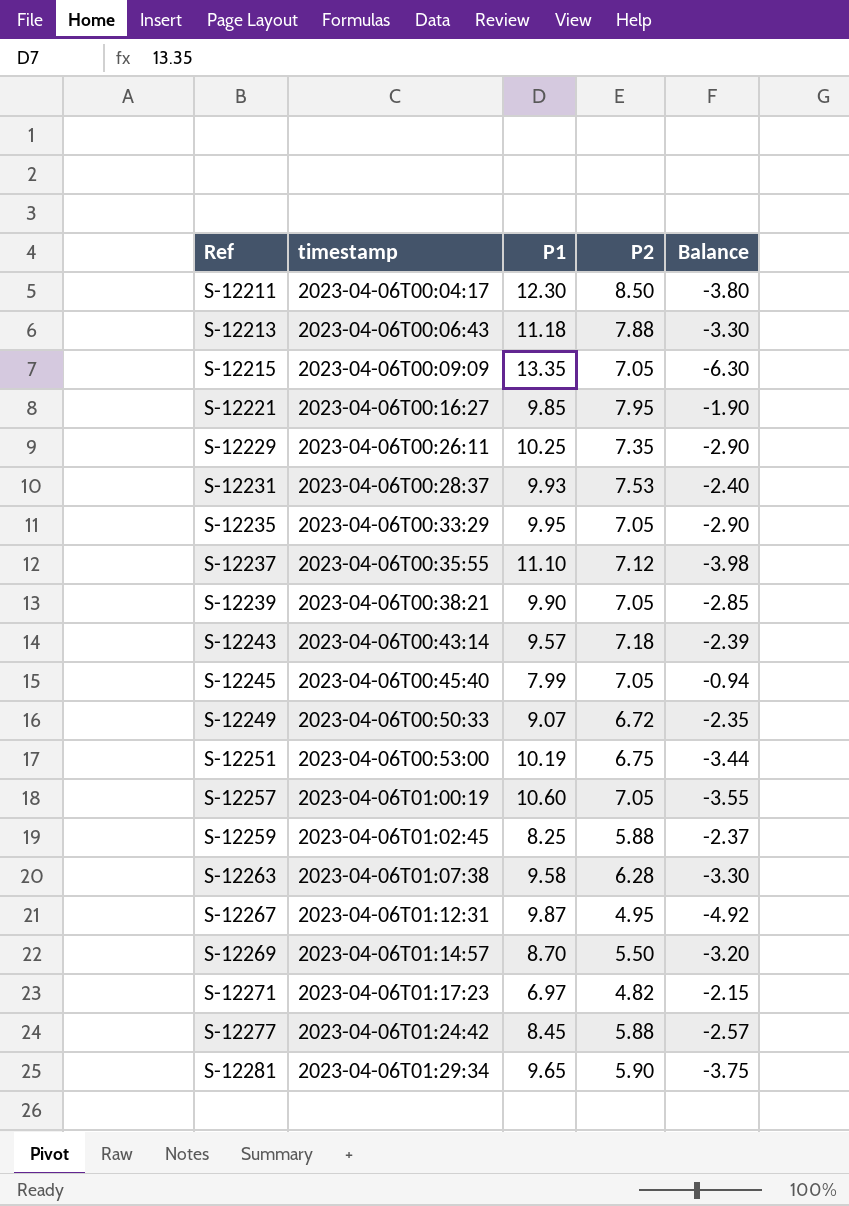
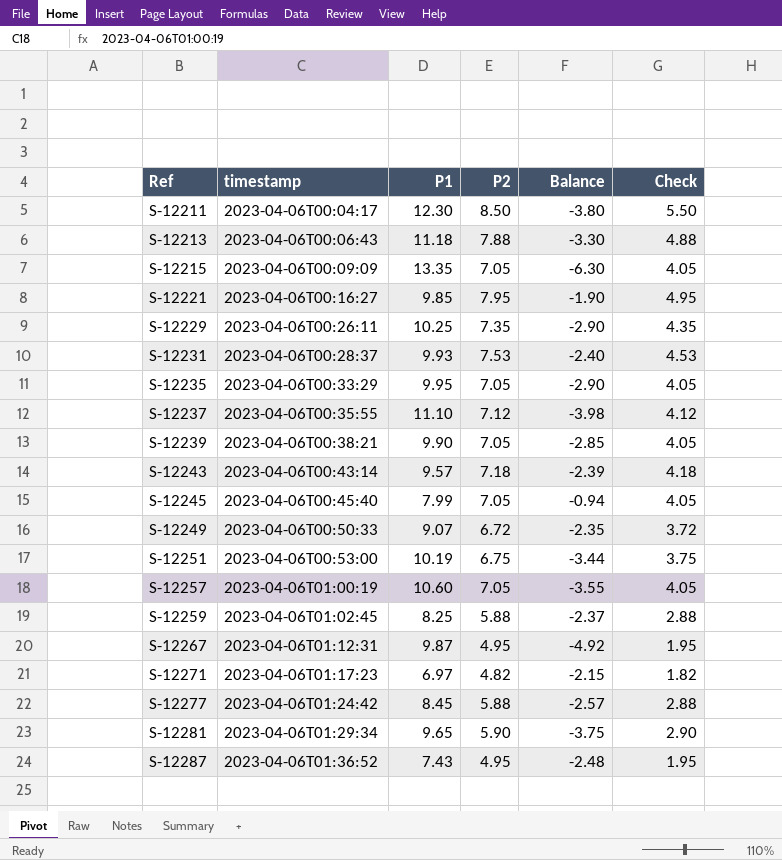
column Check | formula: none -> [P2] - 3
row S-12263: 2023-04-06T01:07:38 | 9.58 | 6.28 | -3.30 -> none
row S-12269: 2023-04-06T01:14:57 | 8.70 | 5.50 | -3.20 -> none
row S-12287: none -> 2023-04-06T01:36:52 | 7.43 | 4.95 | -2.48 | 1.95

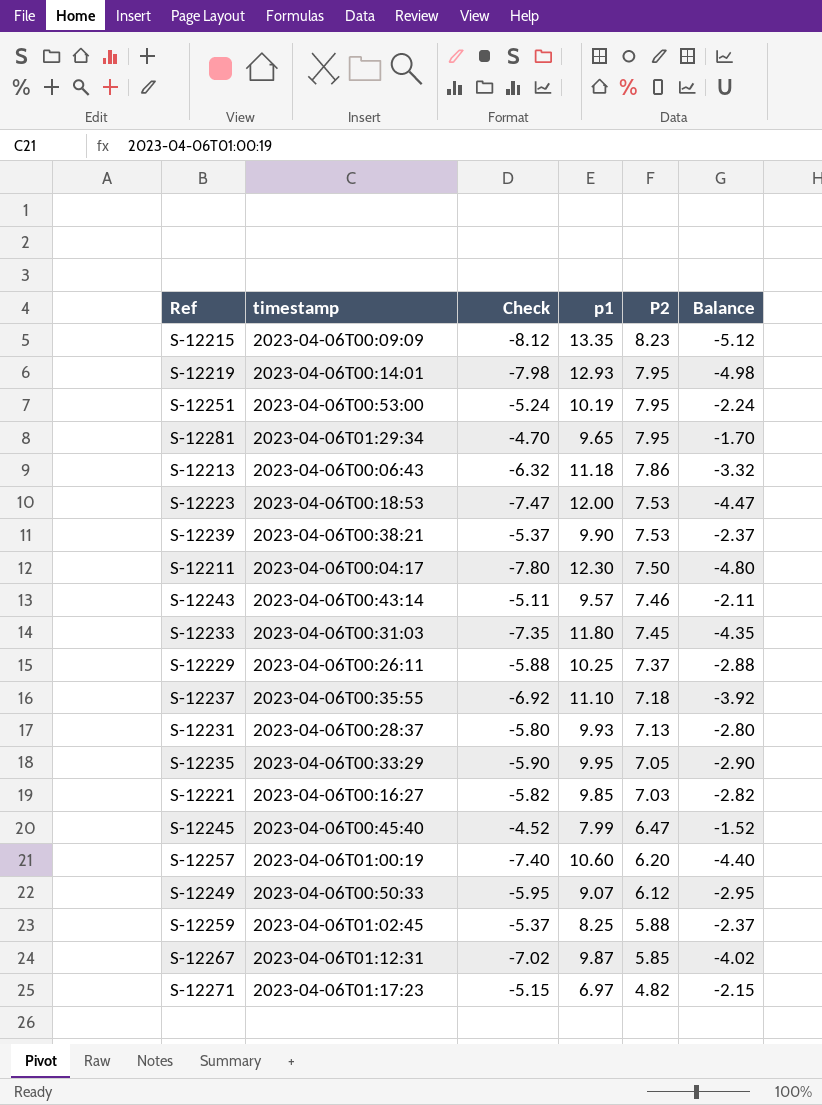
row order: Ref ascending -> P2 descending
column Check | formula: [P2] - 3 -> [Balance] - 3
column Check | position: 6 -> 3
column name: P1 -> p1
row S-12277: 2023-04-06T01:24:42 | 8.45 | 5.88 | -2.57 | 2.88 -> none
row S-12287: 2023-04-06T01:36:52 | 7.43 | 4.95 | -2.48 | 1.95 -> none
S-12215 | P2: 7.05 -> 8.23
S-12215 | Balance: -6.30 -> -5.12
row S-12219: none -> 2023-04-06T00:14:01 | -7.98 | 12.93 | 7.95 | -4.98
S-12251 | P2: 6.75 -> 7.95
S-12251 | Balance: -3.44 -> -2.24
S-12281 | P2: 5.90 -> 7.95
S-12281 | Balance: -3.75 -> -1.70
S-12213 | P2: 7.88 -> 7.86
S-12213 | Balance: -3.30 -> -3.32
row S-12223: none -> 2023-04-06T00:18:53 | -7.47 | 12.00 | 7.53 | -4.47
S-12239 | P2: 7.05 -> 7.53
S-12239 | Balance: -2.85 -> -2.37
S-12211 | P2: 8.50 -> 7.50
S-12211 | Balance: -3.80 -> -4.80
S-12243 | P2: 7.18 -> 7.46
S-12243 | Balance: -2.39 -> -2.11
row S-12233: none -> 2023-04-06T00:31:03 | -7.35 | 11.80 | 7.45 | -4.35
S-12229 | P2: 7.35 -> 7.37
S-12229 | Balance: -2.90 -> -2.88
S-12237 | P2: 7.12 -> 7.18
S-12237 | Balance: -3.98 -> -3.92
S-12231 | P2: 7.53 -> 7.13
S-12231 | Balance: -2.40 -> -2.80
S-12221 | P2: 7.95 -> 7.03
S-12221 | Balance: -1.90 -> -2.82
S-12245 | P2: 7.05 -> 6.47
S-12245 | Balance: -0.94 -> -1.52
S-12257 | P2: 7.05 -> 6.20
S-12257 | Balance: -3.55 -> -4.40
S-12249 | P2: 6.72 -> 6.12
S-12249 | Balance: -2.35 -> -2.95
S-12267 | P2: 4.95 -> 5.85
S-12267 | Balance: -4.92 -> -4.02

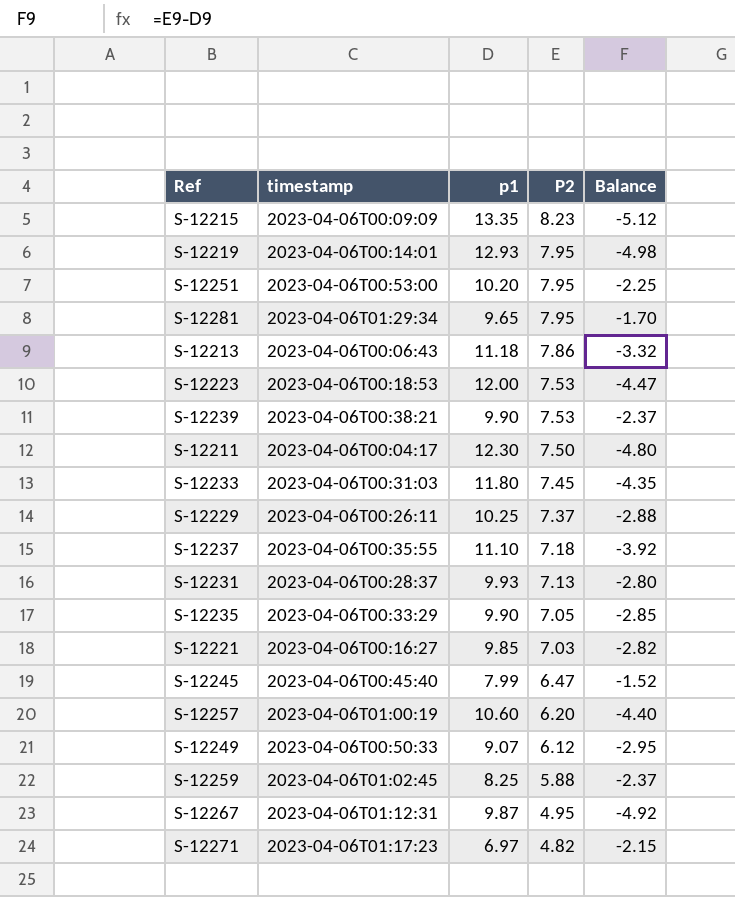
column Check | formula: [Balance] - 3 -> none
row S-12243: 2023-04-06T00:43:14 | -5.11 | 9.57 | 7.46 | -2.11 -> none
S-12251 | p1: 10.19 -> 10.20
S-12251 | Balance: -2.24 -> -2.25
S-12235 | p1: 9.95 -> 9.90
S-12235 | Balance: -2.90 -> -2.85
S-12267 | P2: 5.85 -> 4.95
S-12267 | Balance: -4.02 -> -4.92

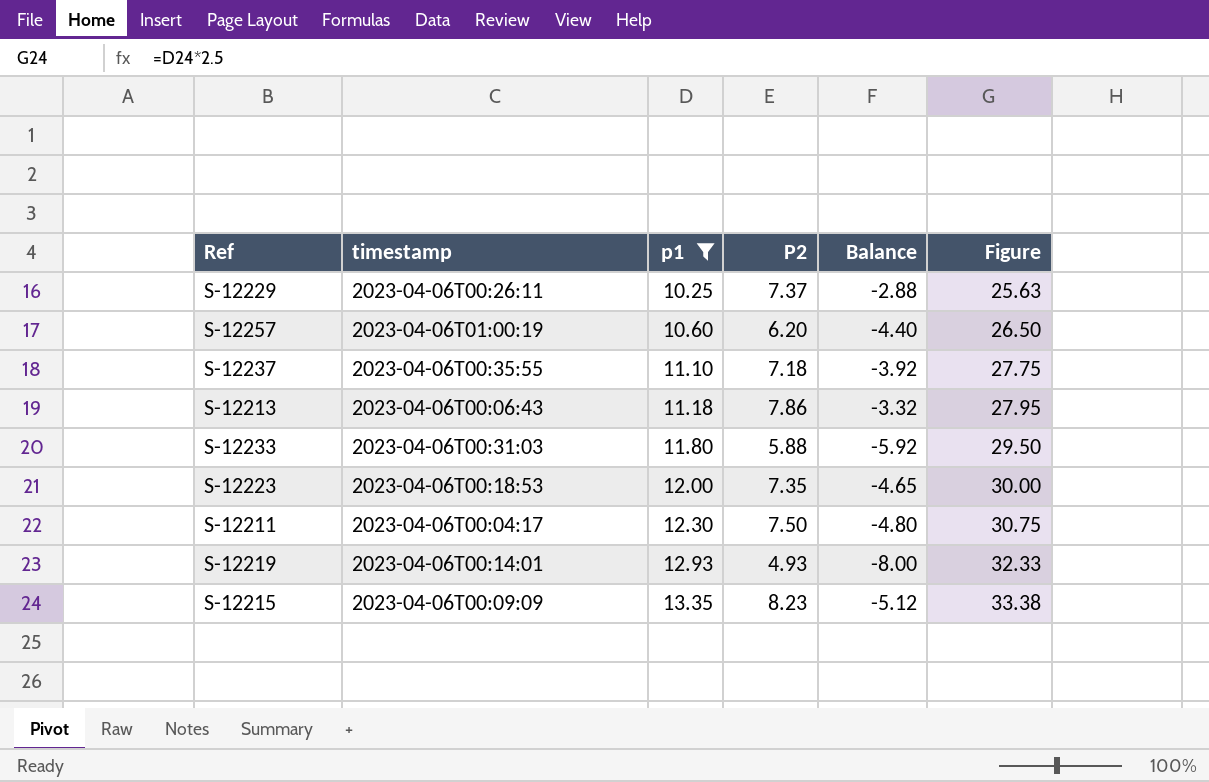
filter: none -> p1 >= 10.25
row order: P2 descending -> p1 ascending
column Figure | formula: none -> [p1] * 2.5
S-12233 | P2: 7.45 -> 5.88
S-12233 | Balance: -4.35 -> -5.92
S-12223 | P2: 7.53 -> 7.35
S-12223 | Balance: -4.47 -> -4.65
S-12219 | P2: 7.95 -> 4.93
S-12219 | Balance: -4.98 -> -8.00

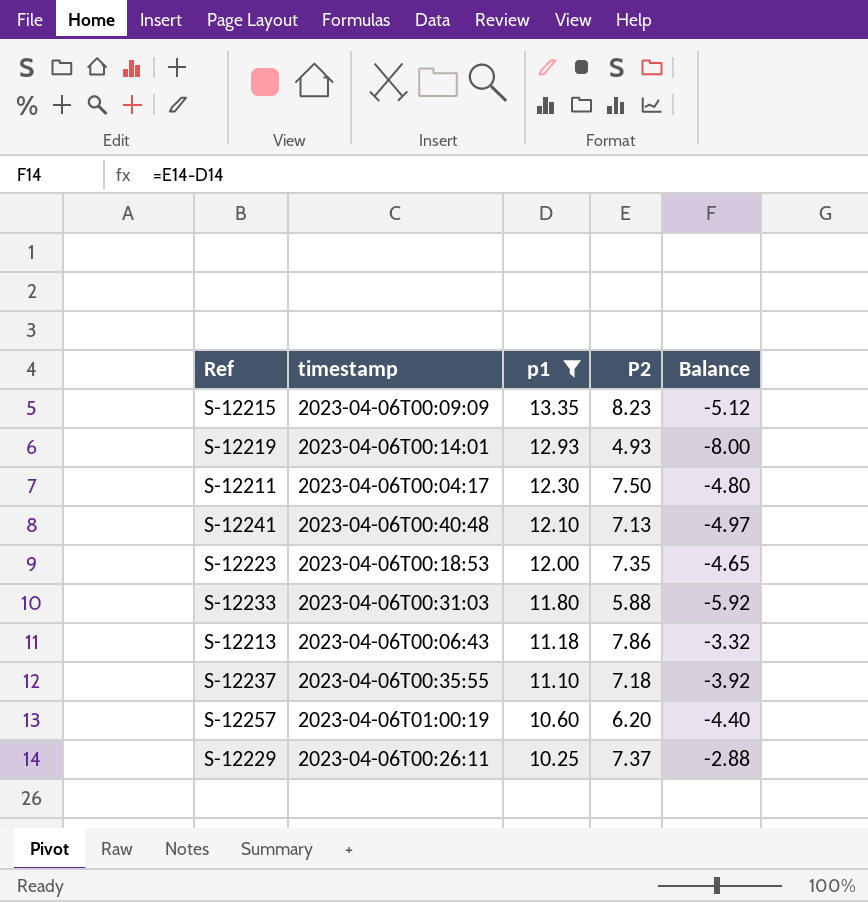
row order: p1 ascending -> p1 descending
column Figure | formula: [p1] * 2.5 -> none
row S-12241: none -> 2023-04-06T00:40:48 | 12.10 | 7.13 | -4.97

